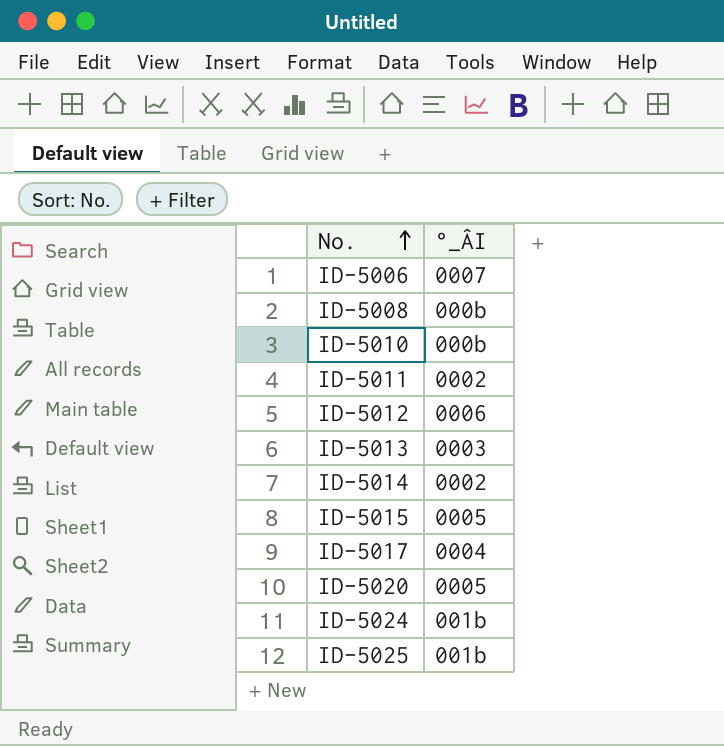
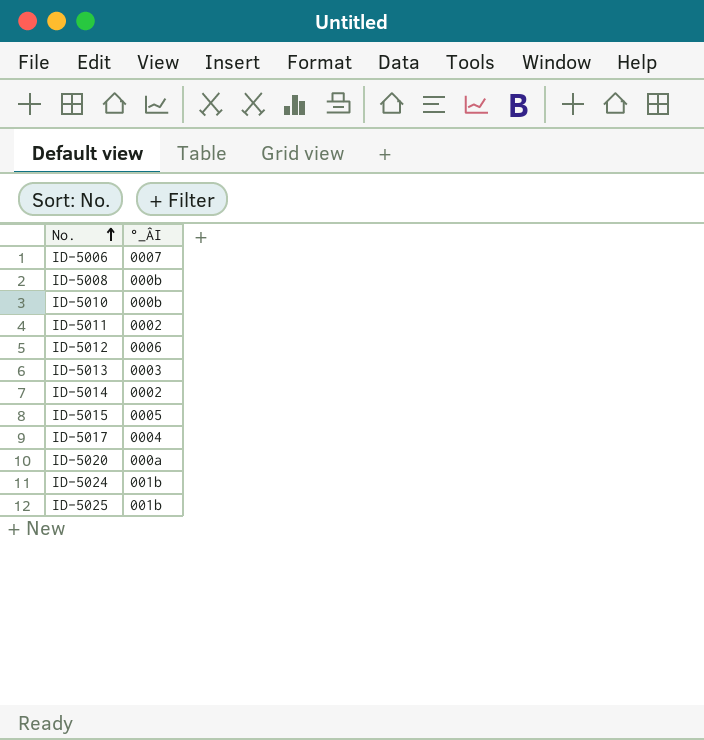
ID-5020 | °_ÂI: 0005 -> 000a

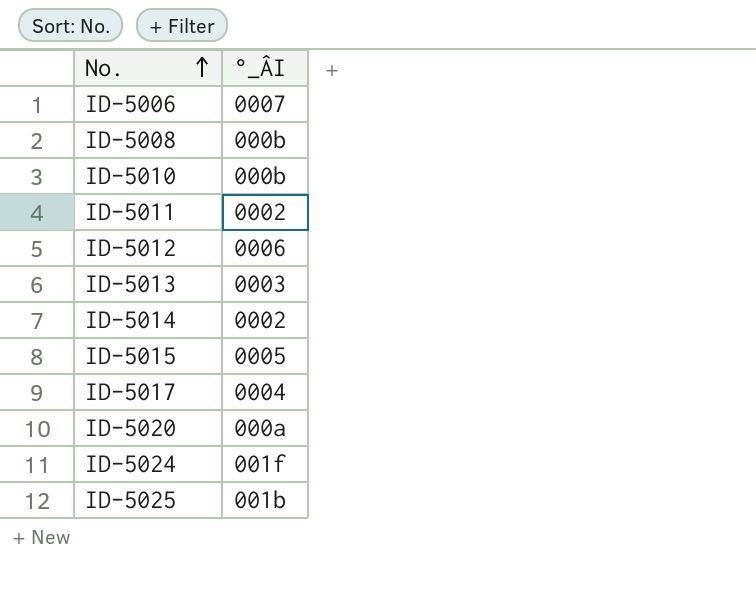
ID-5024 | °_ÂI: 001b -> 001f

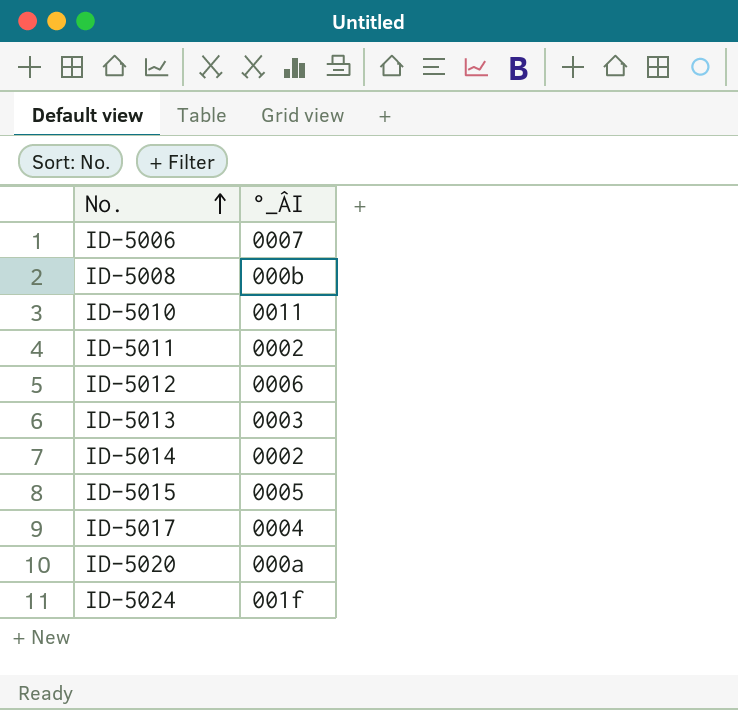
row ID-5025: 001b -> none
ID-5010 | °_ÂI: 000b -> 0011

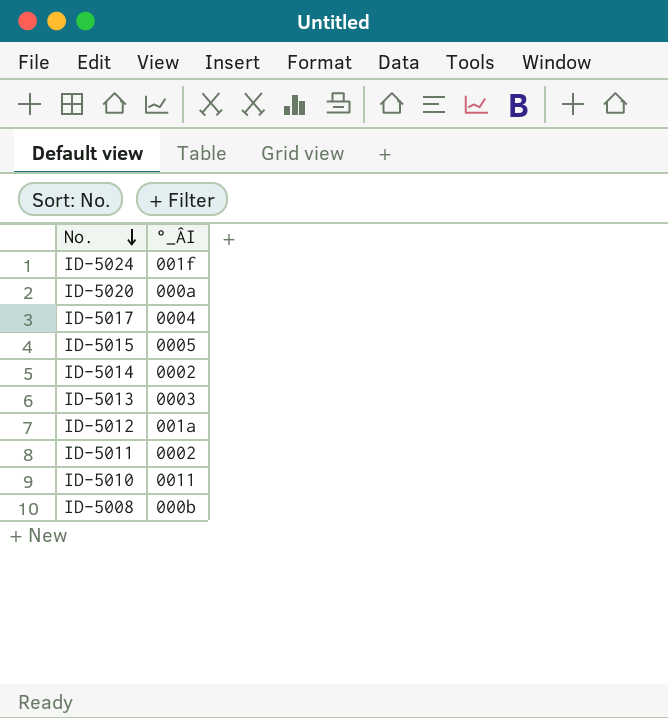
row order: No. ascending -> No. descending
row ID-5006: 0007 -> none
ID-5012 | °_ÂI: 0006 -> 001a

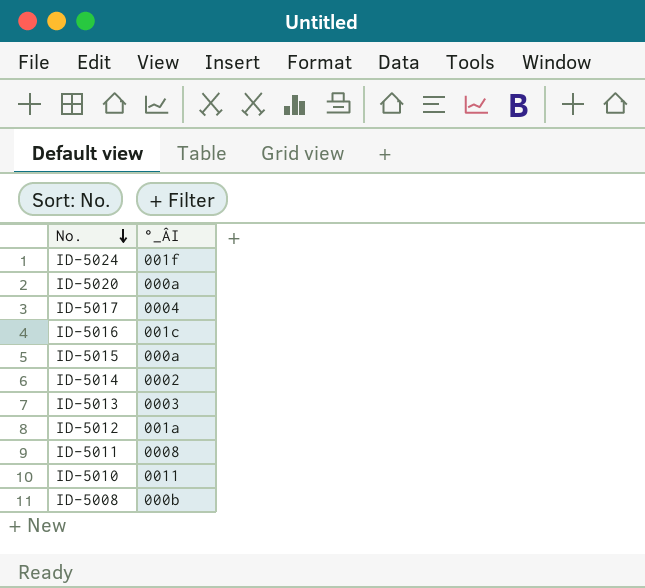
row ID-5016: none -> 001c
ID-5015 | °_ÂI: 0005 -> 000a
ID-5011 | °_ÂI: 0002 -> 0008

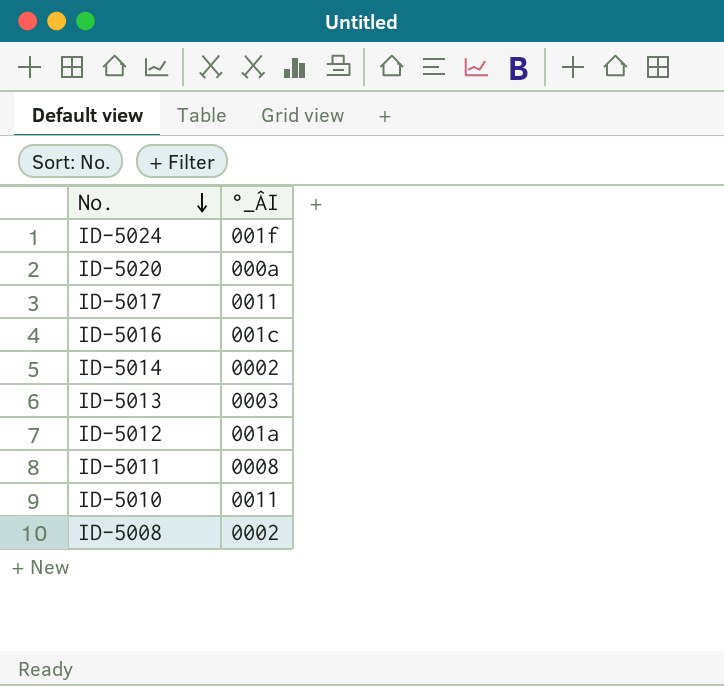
row ID-5015: 000a -> none
ID-5017 | °_ÂI: 0004 -> 0011
ID-5008 | °_ÂI: 000b -> 0002

